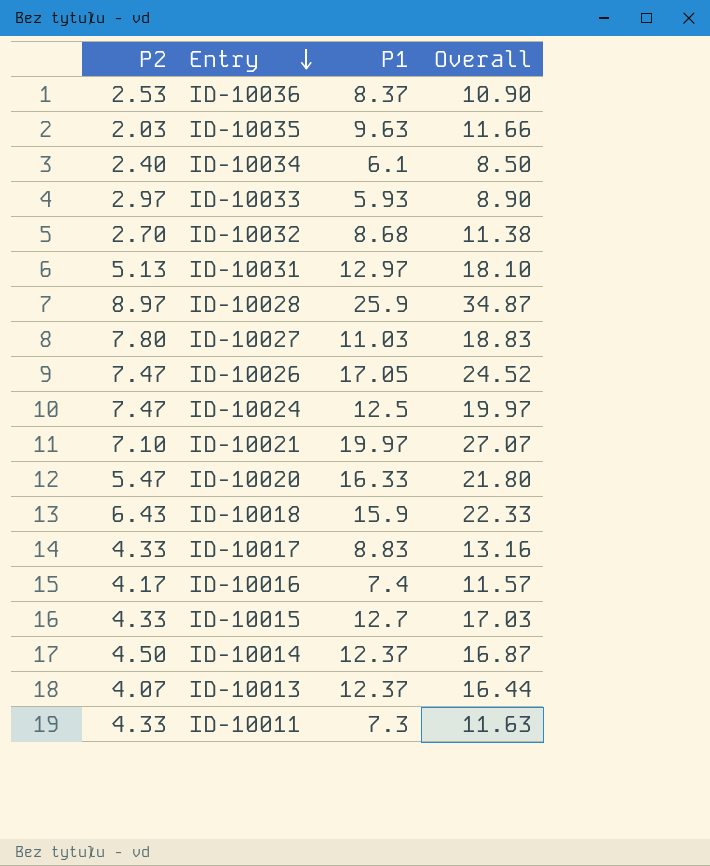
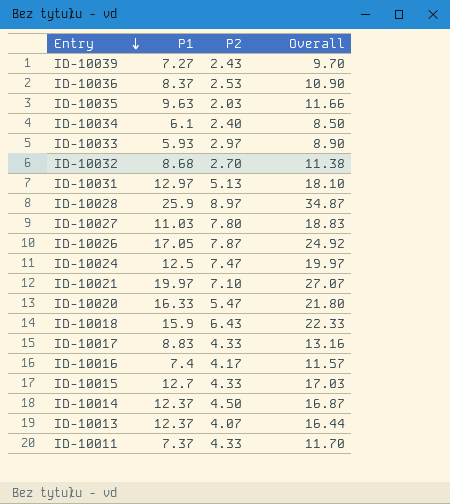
column P2 | position: 1 -> 3
row ID-10039: none -> 7.27 | 2.43 | 9.70
ID-10026 | P2: 7.47 -> 7.87
ID-10026 | Overall: 24.52 -> 24.92
ID-10011 | P1: 7.3 -> 7.37
ID-10011 | Overall: 11.63 -> 11.70

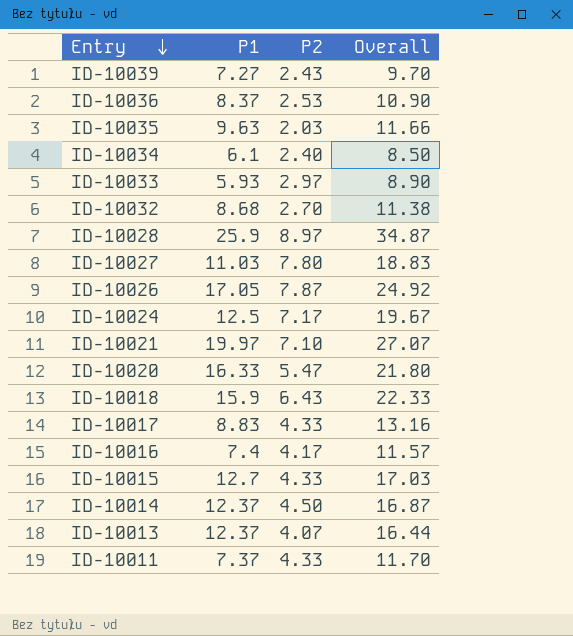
row ID-10031: 12.97 | 5.13 | 18.10 -> none
ID-10024 | P2: 7.47 -> 7.17
ID-10024 | Overall: 19.97 -> 19.67

